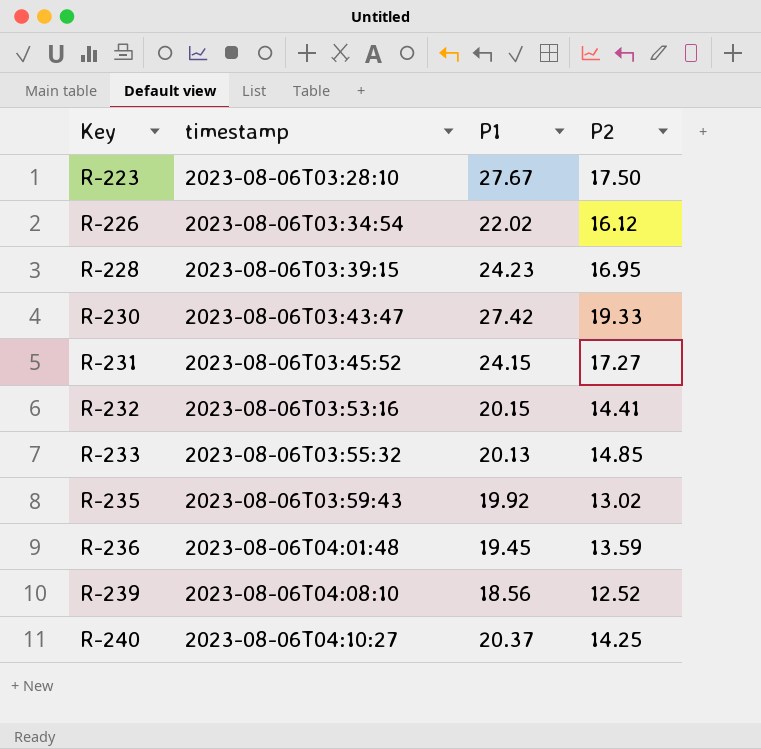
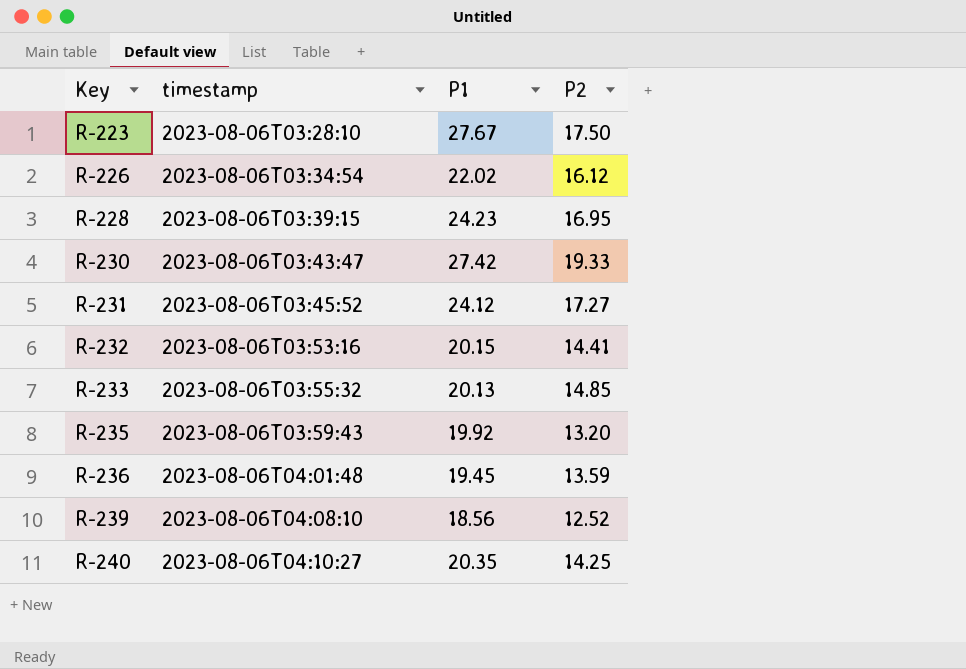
R-231 | P1: 24.15 -> 24.12
R-235 | P2: 13.02 -> 13.20
R-240 | P1: 20.37 -> 20.35

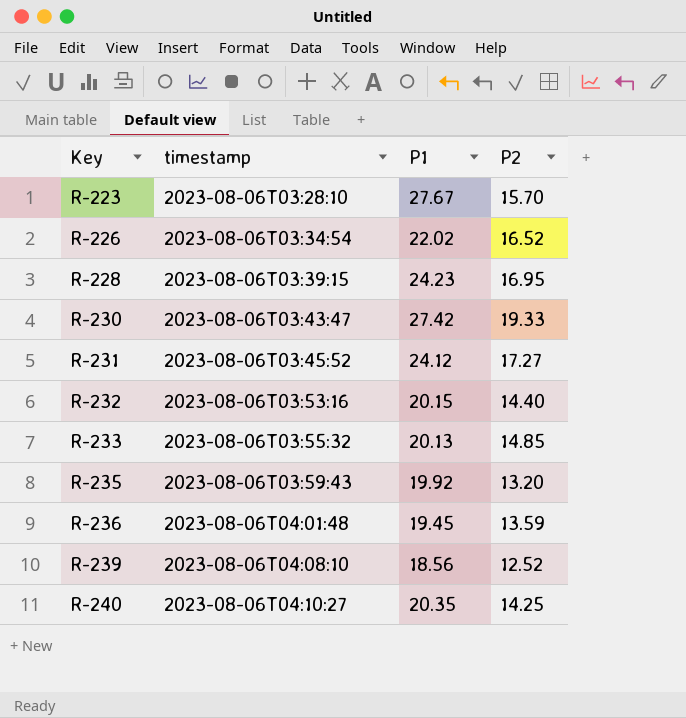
R-223 | P2: 17.50 -> 15.70
R-226 | P2: 16.12 -> 16.52
R-232 | P2: 14.41 -> 14.40

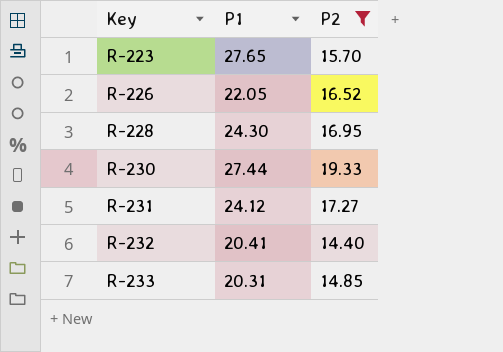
filter: none -> P2 >= 14.40
column timestamp | position: 2 -> none
R-223 | P1: 27.67 -> 27.65
R-226 | P1: 22.02 -> 22.05
R-228 | P1: 24.23 -> 24.30
R-230 | P1: 27.42 -> 27.44
R-232 | P1: 20.15 -> 20.41
R-233 | P1: 20.13 -> 20.31

